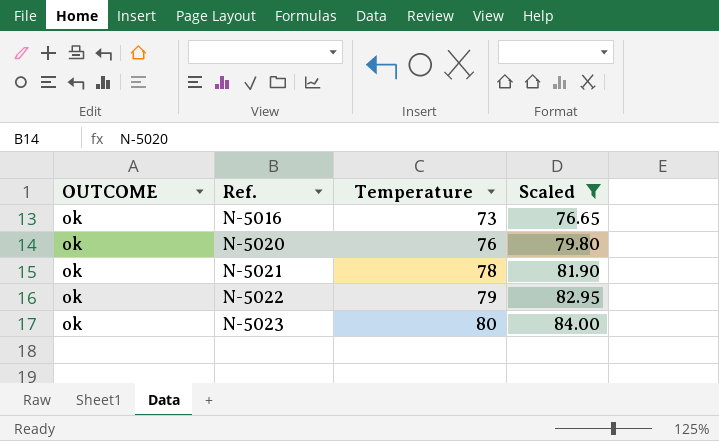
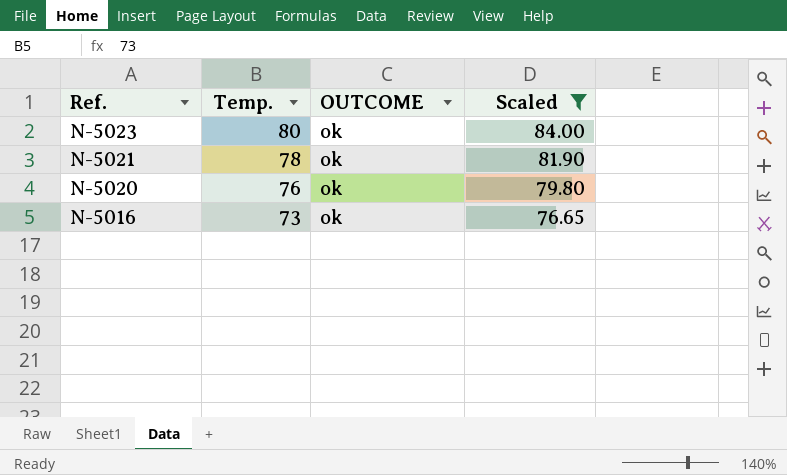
row order: Ref. ascending -> Ref. descending
column name: Temperature -> Temp.
column OUTCOME | position: 1 -> 3
row N-5022: ok | 79 | 82.95 -> none

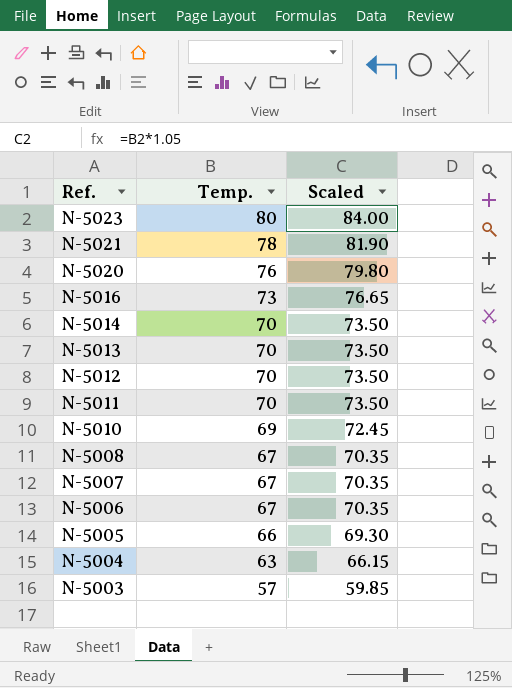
filter: Scaled >= 76.65 -> none
column OUTCOME | position: 3 -> none

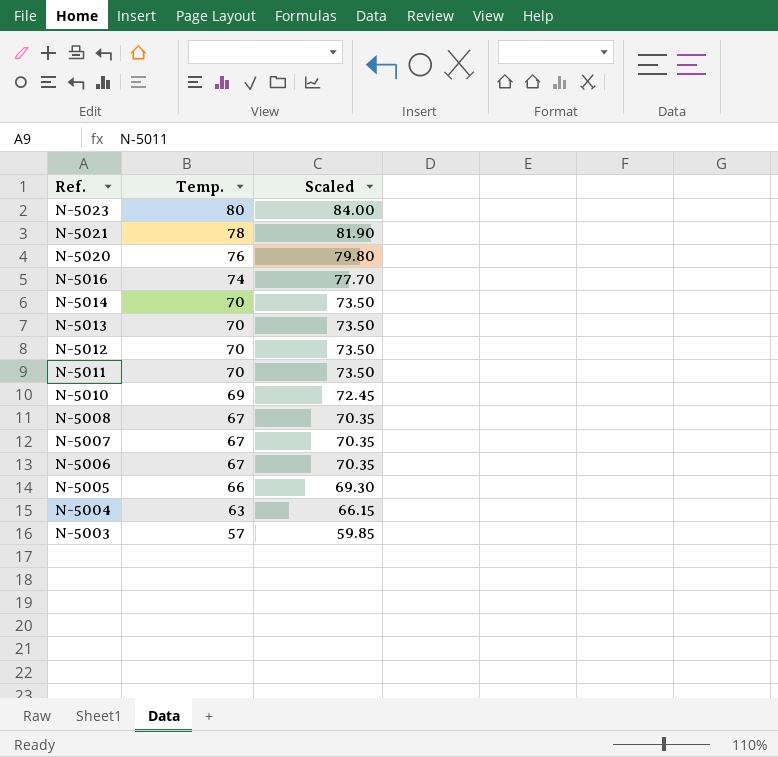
N-5016 | Temp.: 73 -> 74
N-5016 | Scaled: 76.65 -> 77.70

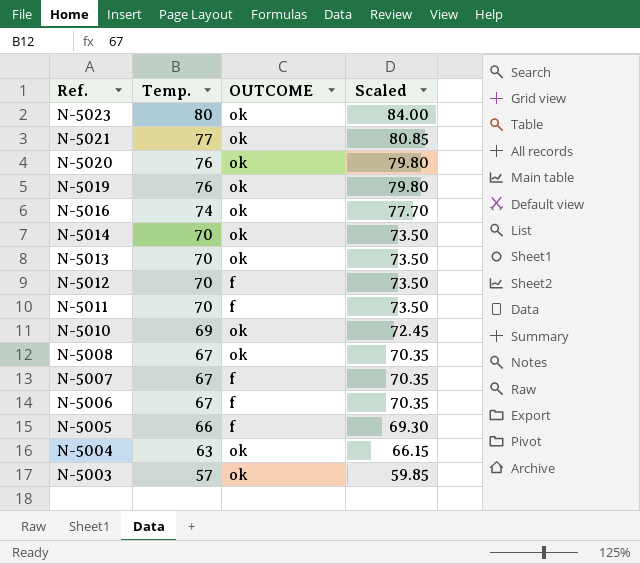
column OUTCOME | position: none -> 3
N-5021 | Temp.: 78 -> 77
N-5021 | Scaled: 81.90 -> 80.85
row N-5019: none -> 76 | ok | 79.80

